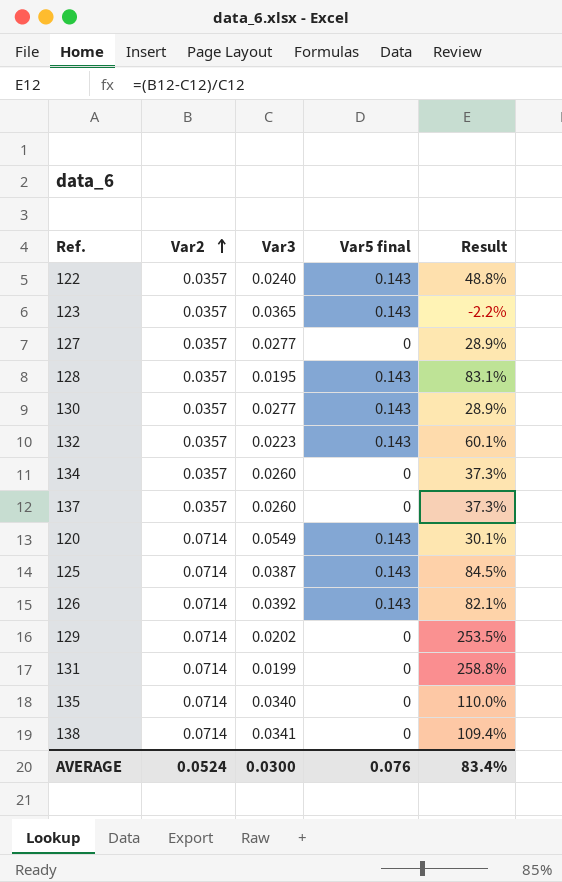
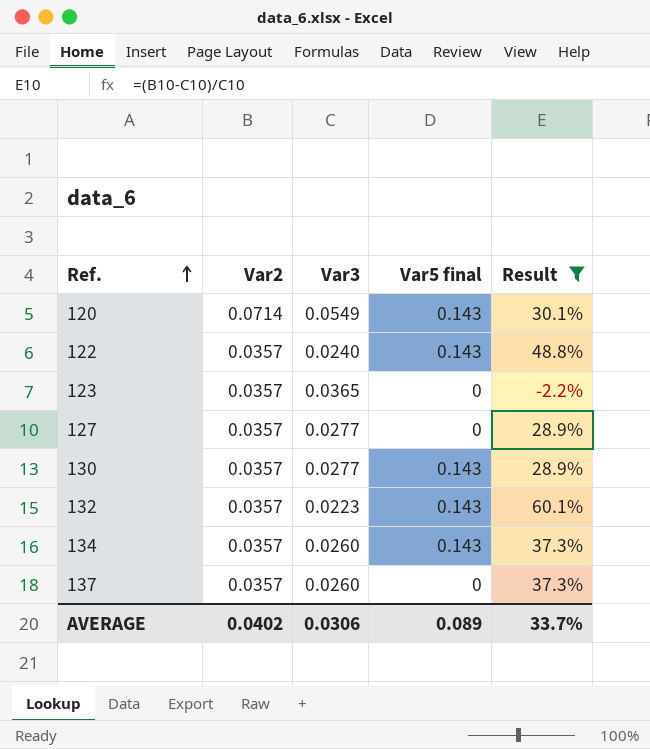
filter: none -> Result <= 60.1%
row order: Var2 ascending -> Ref. ascending
123 | Var5 final: 0.143 -> 0
134 | Var5 final: 0 -> 0.143
AVERAGE | Var2: 0.0524 -> 0.0402
AVERAGE | Var3: 0.0300 -> 0.0306
AVERAGE | Var5 final: 0.076 -> 0.089
AVERAGE | Result: 83.4% -> 33.7%

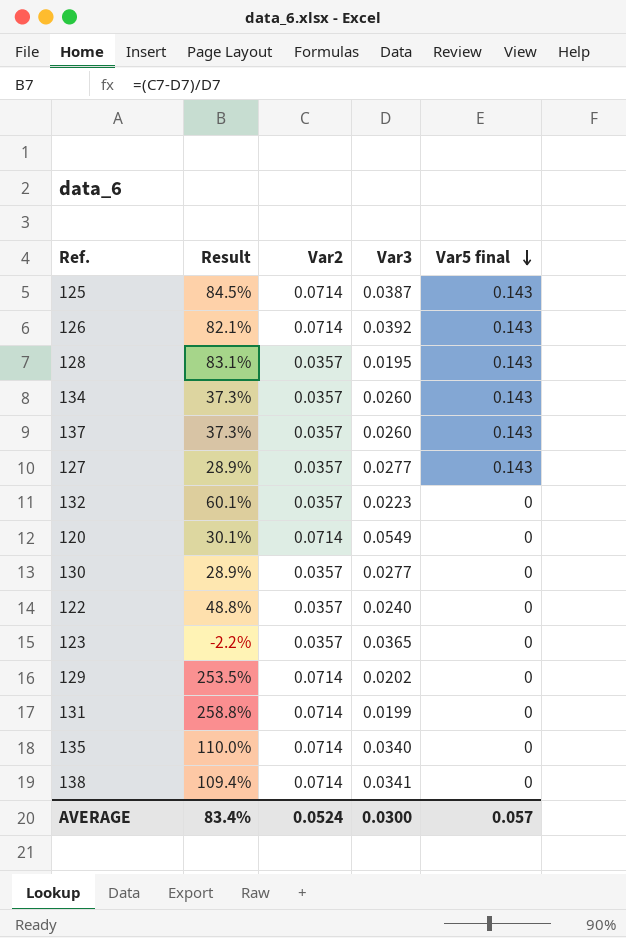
filter: Result <= 60.1% -> none
row order: Ref. ascending -> Var5 final descending
column Result | position: 5 -> 2
137 | Var5 final: 0 -> 0.143
127 | Var5 final: 0 -> 0.143
132 | Var5 final: 0.143 -> 0
120 | Var5 final: 0.143 -> 0
130 | Var5 final: 0.143 -> 0
122 | Var5 final: 0.143 -> 0
AVERAGE | Result: 33.7% -> 83.4%
AVERAGE | Var2: 0.0402 -> 0.0524
AVERAGE | Var3: 0.0306 -> 0.0300
AVERAGE | Var5 final: 0.089 -> 0.057

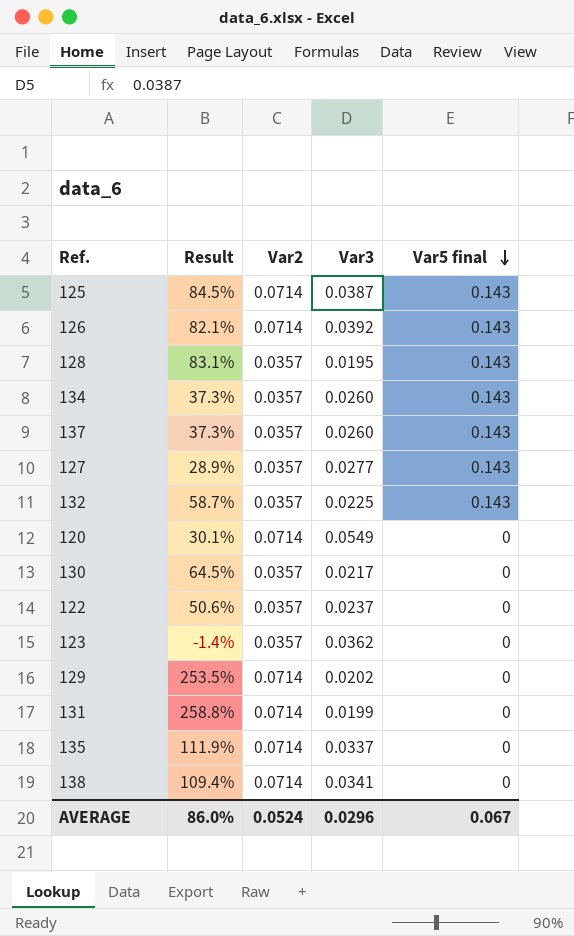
132 | Result: 60.1% -> 58.7%
132 | Var3: 0.0223 -> 0.0225
132 | Var5 final: 0 -> 0.143
130 | Result: 28.9% -> 64.5%
130 | Var3: 0.0277 -> 0.0217
122 | Result: 48.8% -> 50.6%
122 | Var3: 0.0240 -> 0.0237
123 | Result: -2.2% -> -1.4%
123 | Var3: 0.0365 -> 0.0362
135 | Result: 110.0% -> 111.9%
135 | Var3: 0.0340 -> 0.0337
AVERAGE | Result: 83.4% -> 86.0%
AVERAGE | Var3: 0.0300 -> 0.0296
AVERAGE | Var5 final: 0.057 -> 0.067

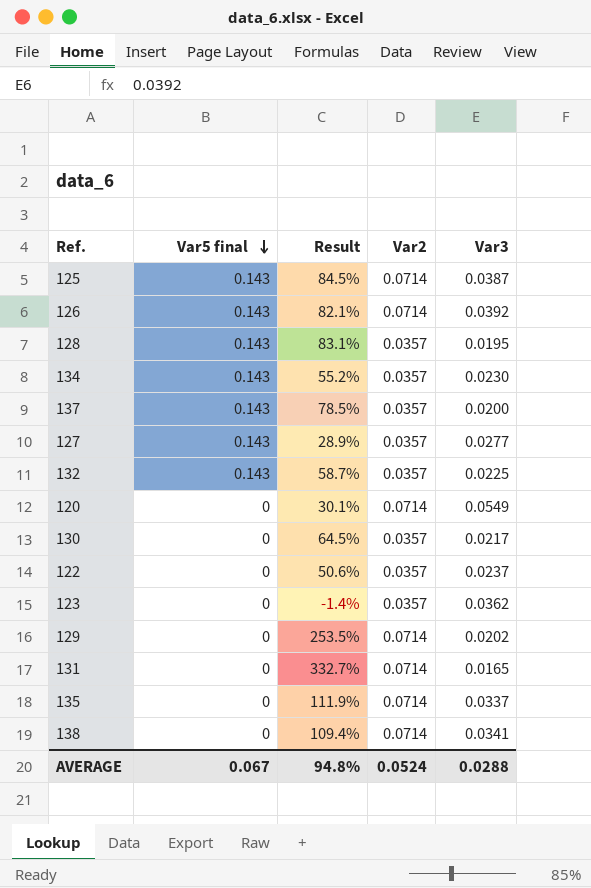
column Var5 final | position: 5 -> 2
134 | Result: 37.3% -> 55.2%
134 | Var3: 0.0260 -> 0.0230
137 | Result: 37.3% -> 78.5%
137 | Var3: 0.0260 -> 0.0200
131 | Result: 258.8% -> 332.7%
131 | Var3: 0.0199 -> 0.0165
AVERAGE | Result: 86.0% -> 94.8%
AVERAGE | Var3: 0.0296 -> 0.0288

